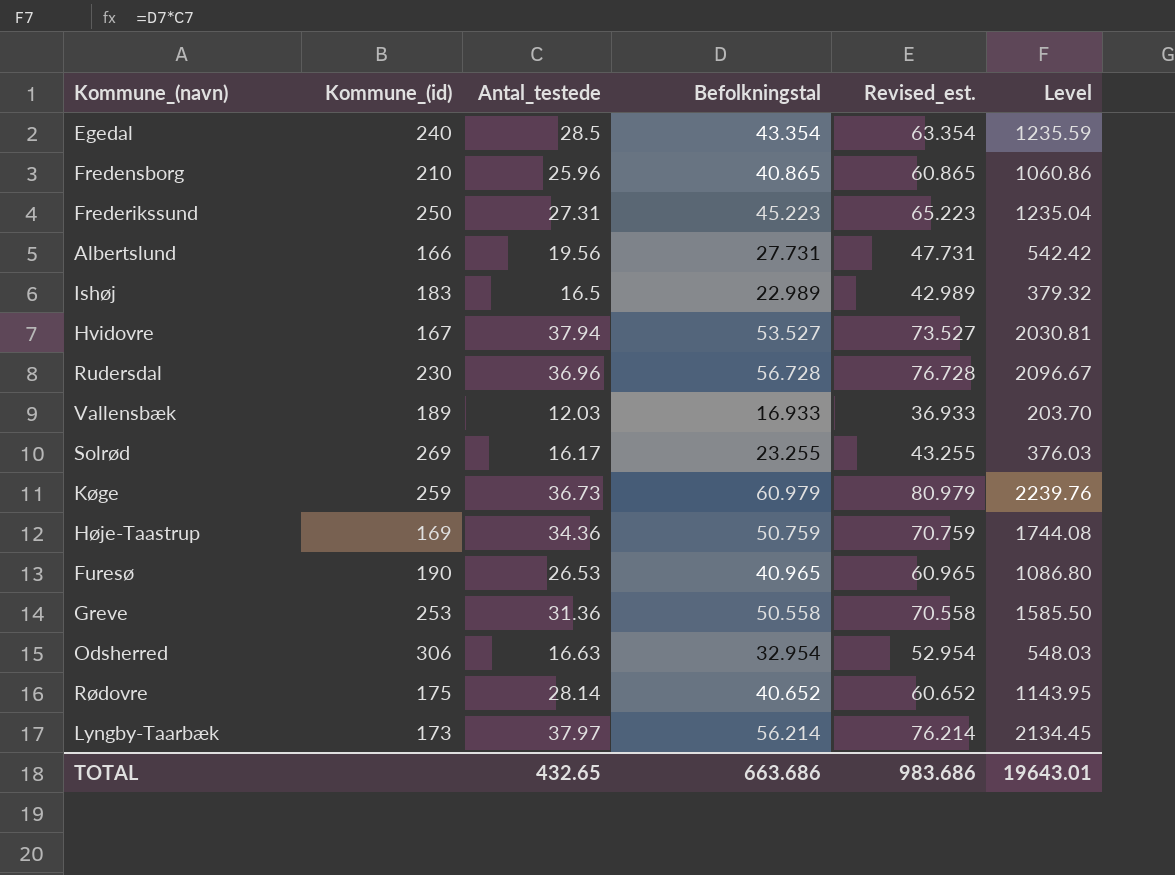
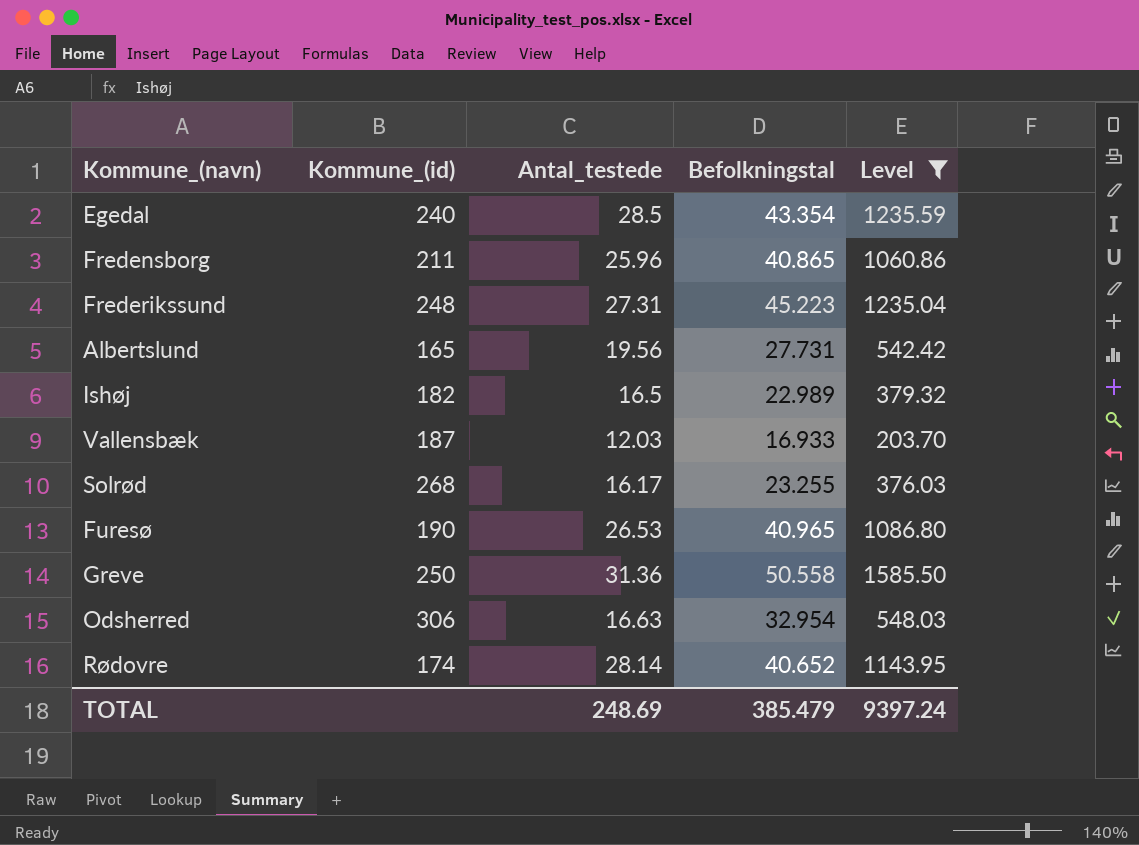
filter: none -> Level <= 1585.50
column Revised_est. | formula: [Befolkningstal] + 20 -> none
Fredensborg | Kommune_(id): 210 -> 211
Frederikssund | Kommune_(id): 250 -> 248
Albertslund | Kommune_(id): 166 -> 165
Ishøj | Kommune_(id): 183 -> 182
Vallensbæk | Kommune_(id): 189 -> 187
Solrød | Kommune_(id): 269 -> 268
Greve | Kommune_(id): 253 -> 250
Rødovre | Kommune_(id): 175 -> 174
TOTAL | Antal_testede: 432.65 -> 248.69
TOTAL | Befolkningstal: 663.686 -> 385.479
TOTAL | Level: 19643.01 -> 9397.24

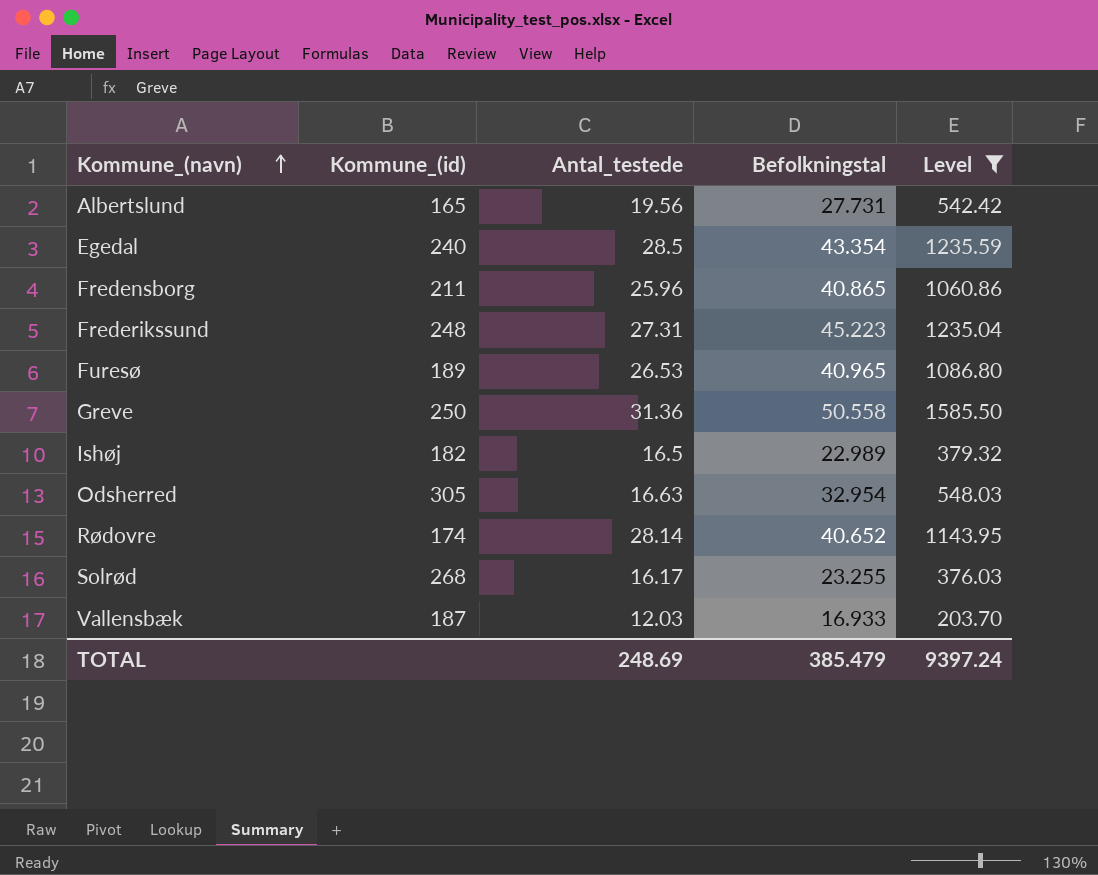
row order: none -> Kommune_(navn) ascending
Furesø | Kommune_(id): 190 -> 189
Odsherred | Kommune_(id): 306 -> 305

